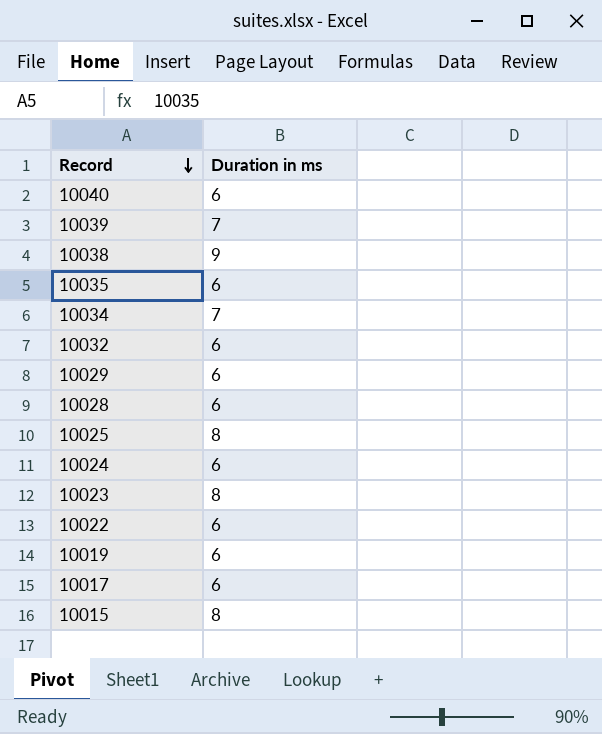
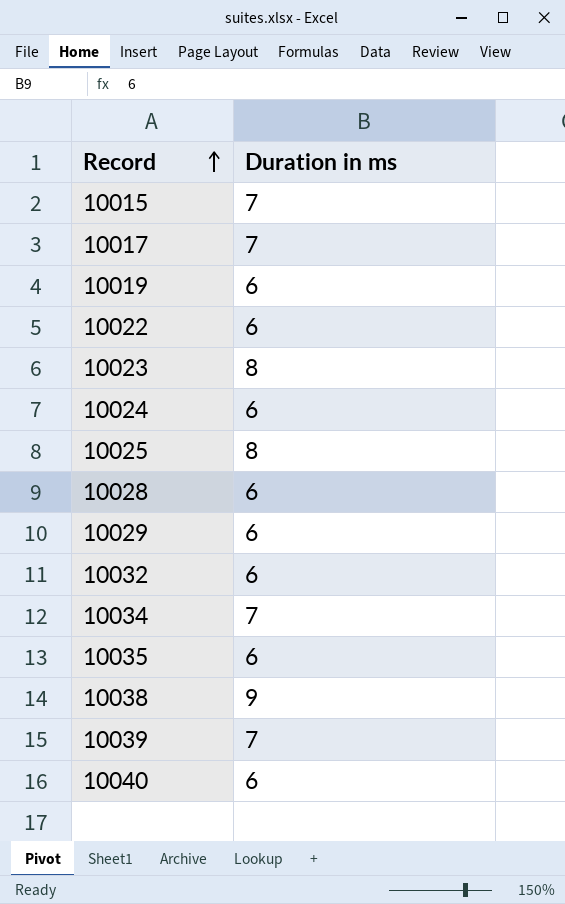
row order: Record descending -> Record ascending
10015 | Duration in ms: 8 -> 7
10017 | Duration in ms: 6 -> 7

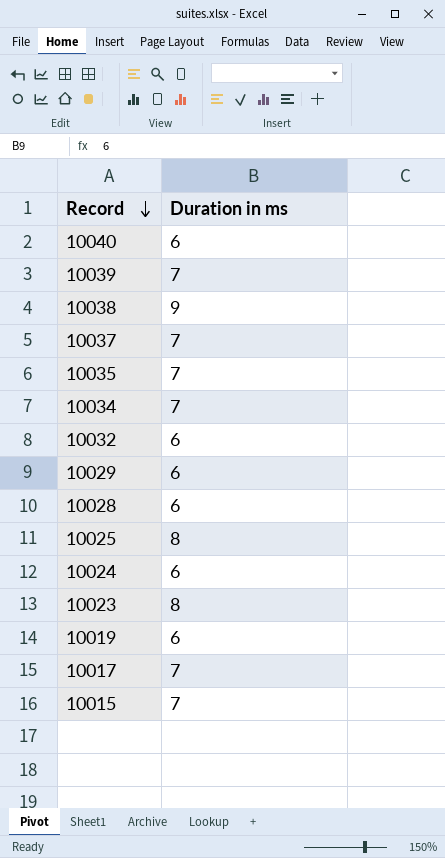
row order: Record ascending -> Record descending
row 10022: 6 -> none
row 10037: none -> 7
10035 | Duration in ms: 6 -> 7

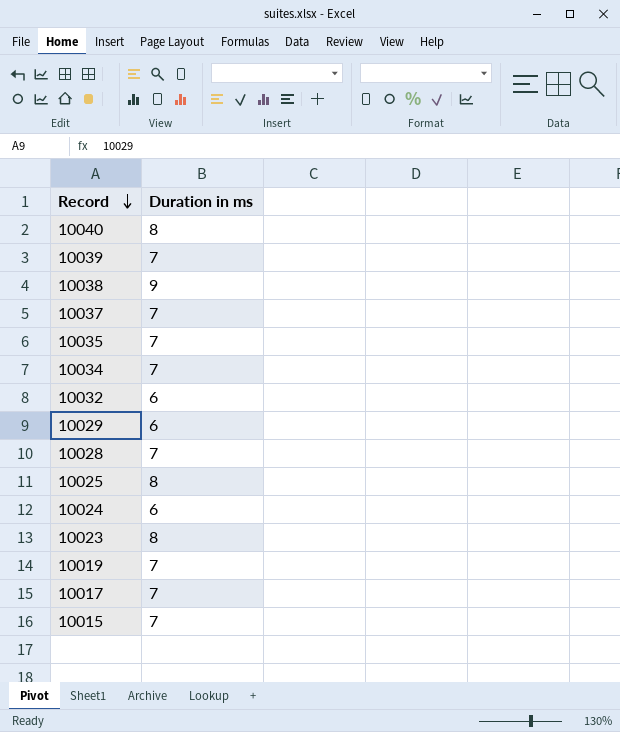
10040 | Duration in ms: 6 -> 8
10028 | Duration in ms: 6 -> 7
10019 | Duration in ms: 6 -> 7

